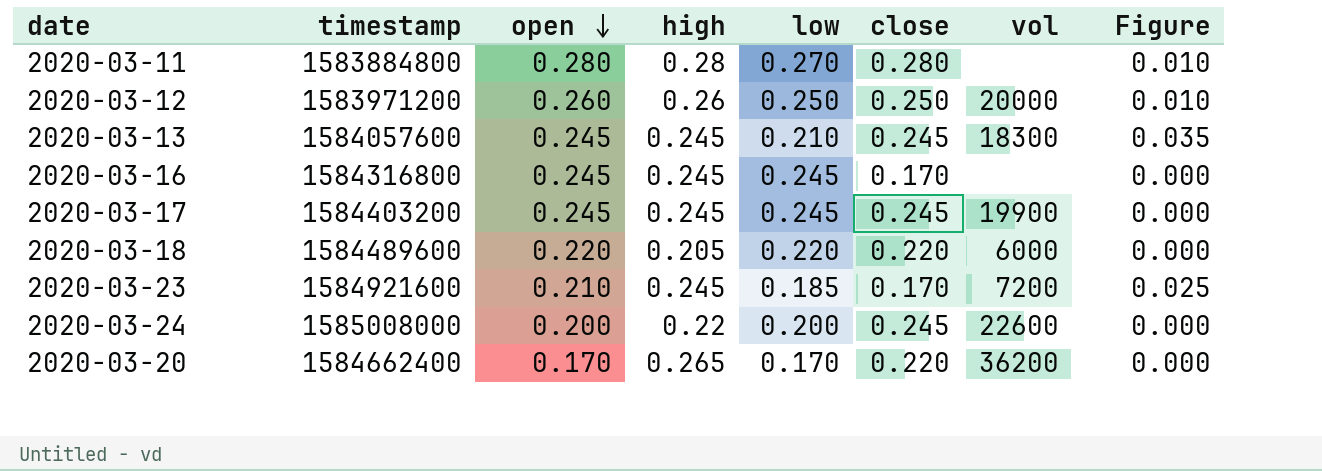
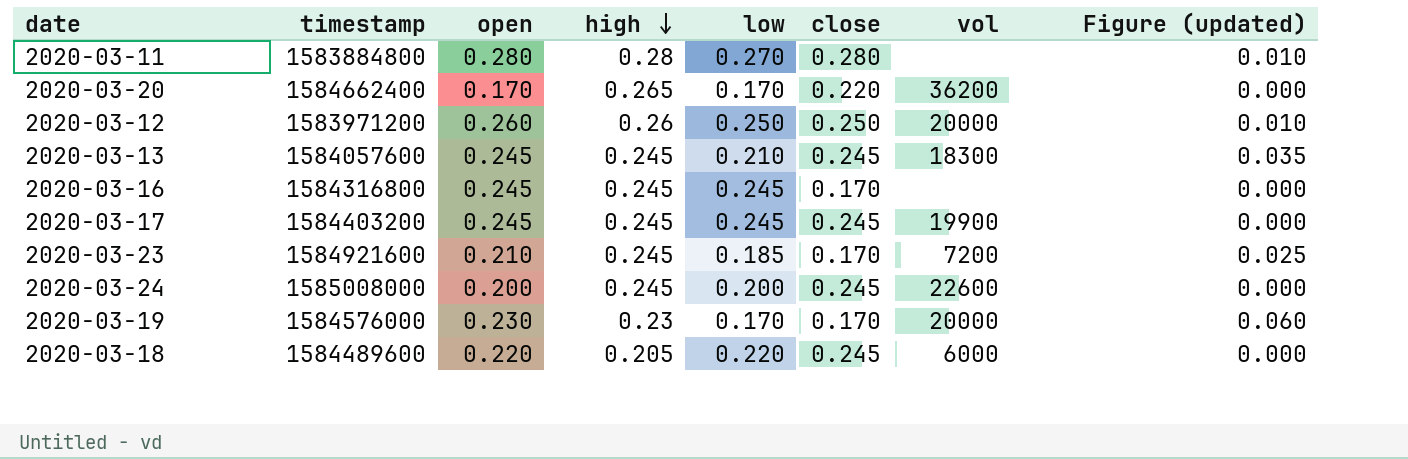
row order: open descending -> high descending
column name: Figure -> Figure (updated)
2020-03-24 | high: 0.22 -> 0.245
row 2020-03-19: none -> 1584576000 | 0.230 | 0.23 | 0.170 | 0.170 | 20000 | 0.060
2020-03-18 | close: 0.220 -> 0.245

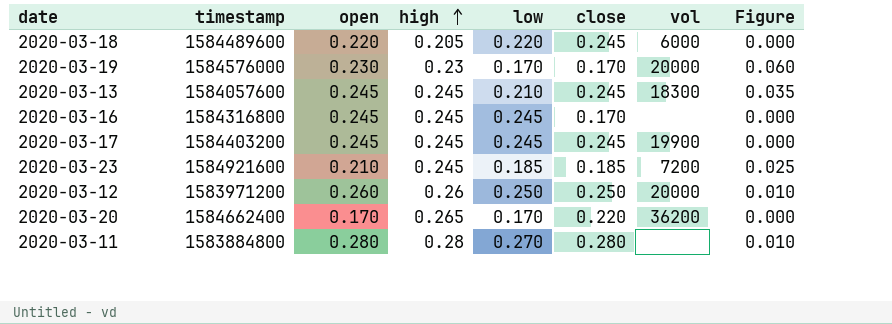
row order: high descending -> high ascending
column name: Figure (updated) -> Figure
row 2020-03-24: 1585008000 | 0.200 | 0.245 | 0.200 | 0.245 | 22600 | 0.000 -> none
2020-03-23 | close: 0.170 -> 0.185

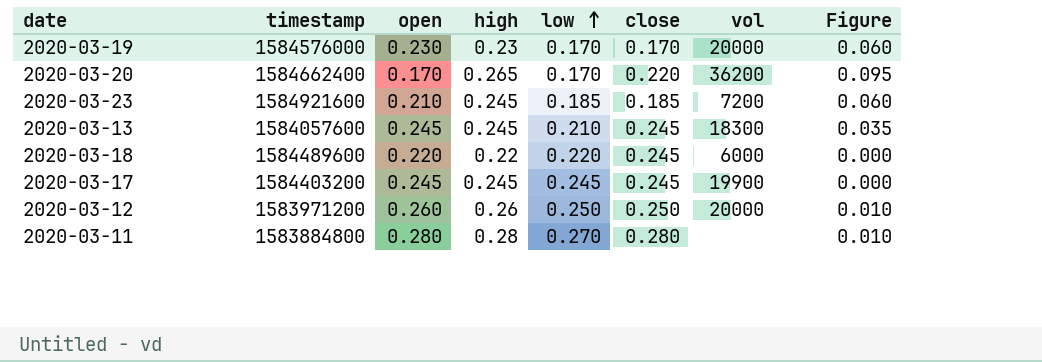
row order: high ascending -> low ascending
column Figure | formula: [open] - [low] -> [high] - [low]
row 2020-03-16: 1584316800 | 0.245 | 0.245 | 0.245 | 0.170 | none | 0.000 -> none
2020-03-18 | high: 0.205 -> 0.22

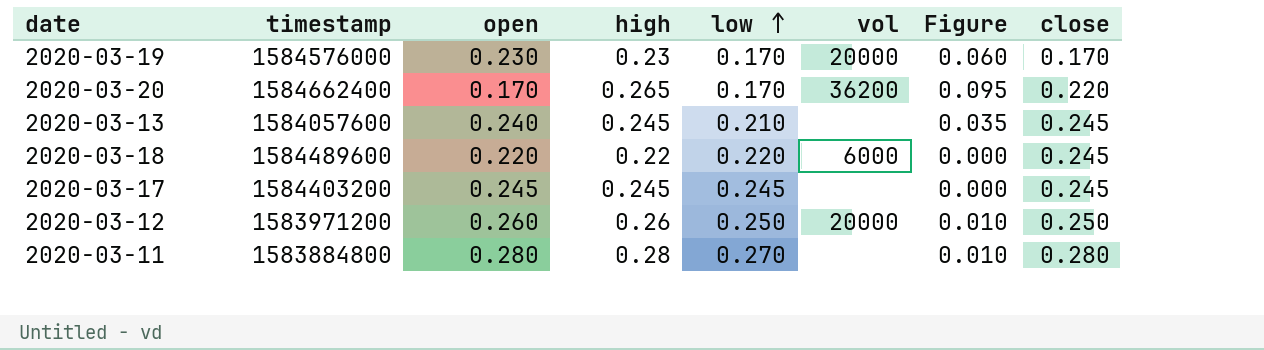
column close | position: 6 -> 8
row 2020-03-23: 1584921600 | 0.210 | 0.245 | 0.185 | 0.185 | 7200 | 0.060 -> none
2020-03-13 | open: 0.245 -> 0.240
2020-03-13 | vol: 18300 -> none
2020-03-17 | vol: 19900 -> none

